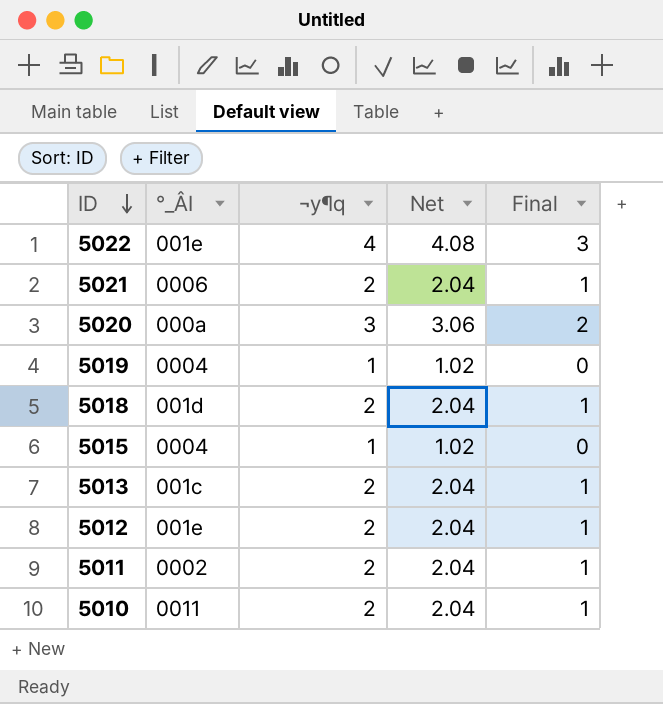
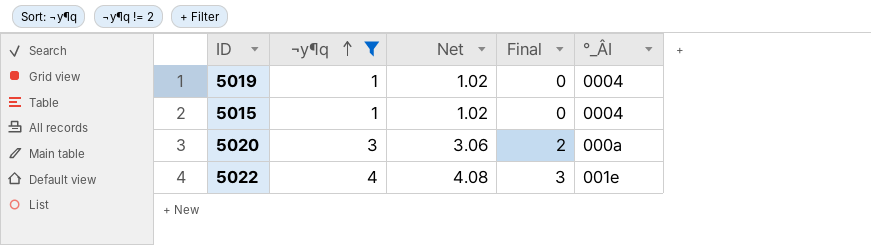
filter: none -> ¬y¶q != 2
row order: ID descending -> ¬y¶q ascending
column °_ÂI | position: 2 -> 5

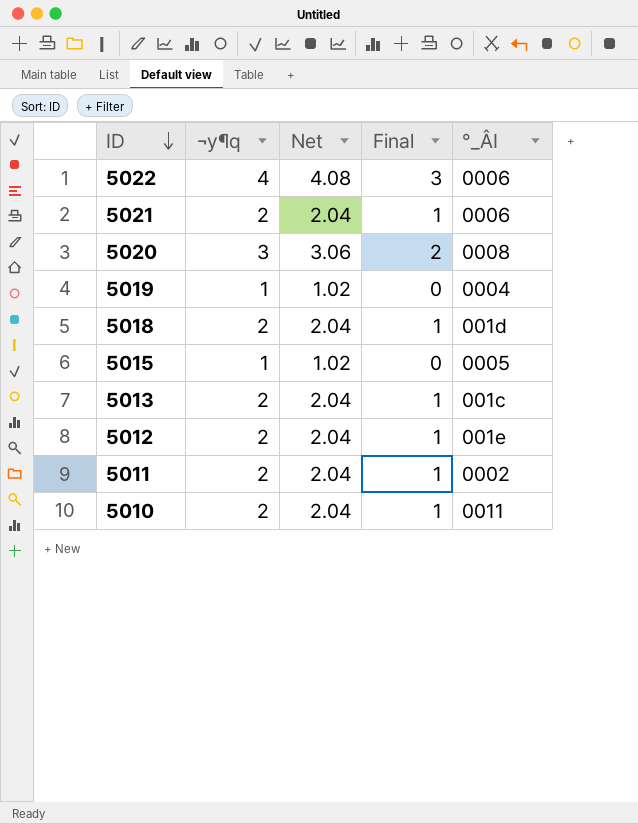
filter: ¬y¶q != 2 -> none
row order: ¬y¶q ascending -> ID descending
5022 | °_ÂI: 001e -> 0006
5020 | °_ÂI: 000a -> 0008
5015 | °_ÂI: 0004 -> 0005

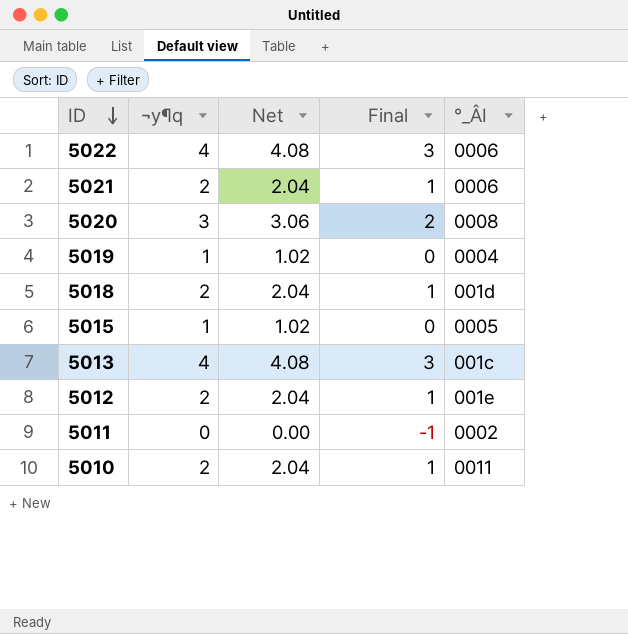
5013 | ¬y¶q: 2 -> 4
5013 | Net: 2.04 -> 4.08
5013 | Final: 1 -> 3
5011 | ¬y¶q: 2 -> 0
5011 | Net: 2.04 -> 0.00
5011 | Final: 1 -> -1

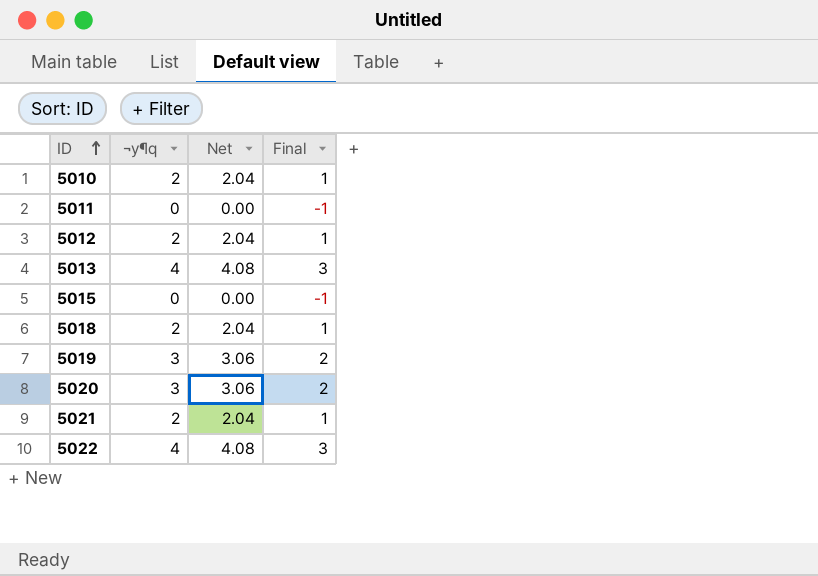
row order: ID descending -> ID ascending
column °_ÂI | position: 5 -> none
5015 | ¬y¶q: 1 -> 0
5015 | Net: 1.02 -> 0.00
5015 | Final: 0 -> -1
5019 | ¬y¶q: 1 -> 3
5019 | Net: 1.02 -> 3.06
5019 | Final: 0 -> 2

